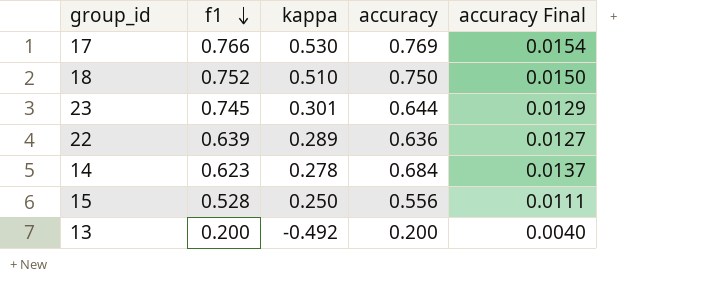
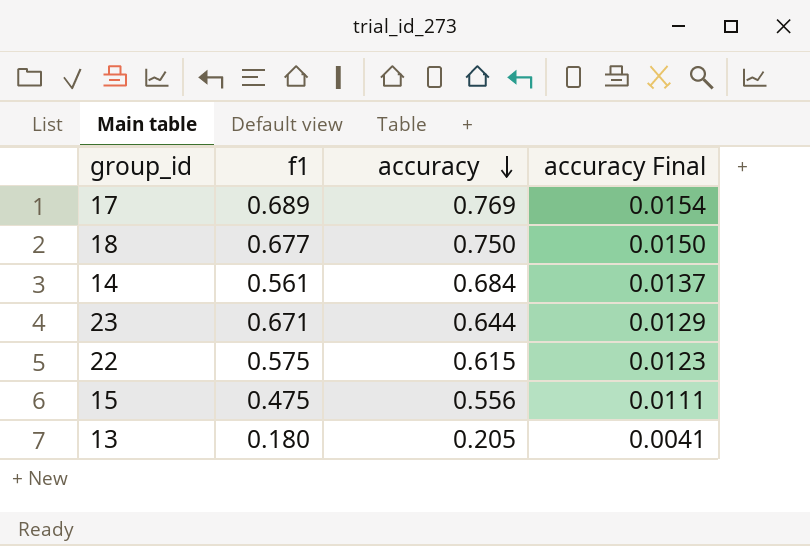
row order: f1 descending -> accuracy descending
column kappa | position: 3 -> none
17 | f1: 0.766 -> 0.689
18 | f1: 0.752 -> 0.677
14 | f1: 0.623 -> 0.561
23 | f1: 0.745 -> 0.671
22 | f1: 0.639 -> 0.575
22 | accuracy: 0.636 -> 0.615
22 | accuracy Final: 0.0127 -> 0.0123
15 | f1: 0.528 -> 0.475
13 | f1: 0.200 -> 0.180
13 | accuracy: 0.200 -> 0.205
13 | accuracy Final: 0.0040 -> 0.0041

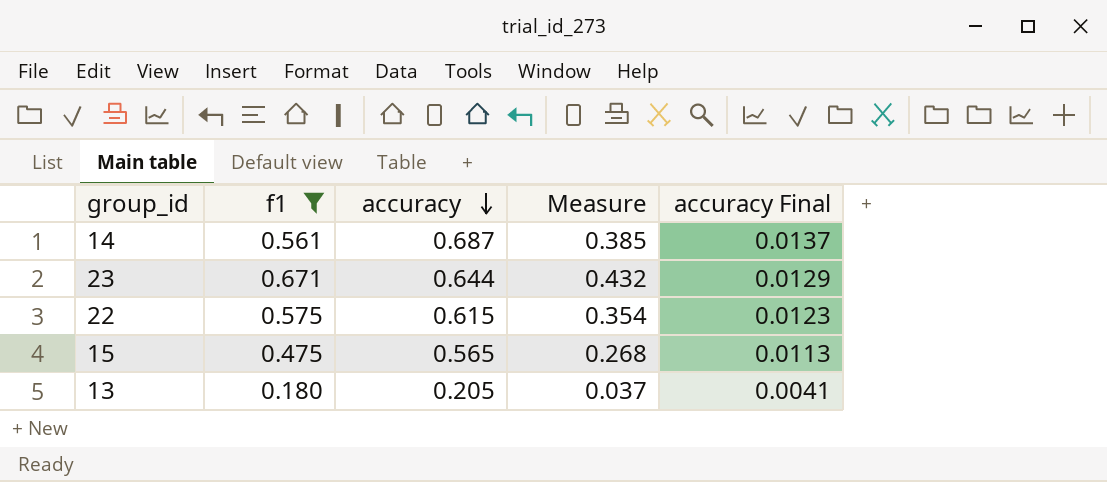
filter: none -> f1 <= 0.671
column Measure | formula: none -> [f1] * [accuracy]
14 | accuracy: 0.684 -> 0.687
15 | accuracy: 0.556 -> 0.565
15 | accuracy Final: 0.0111 -> 0.0113

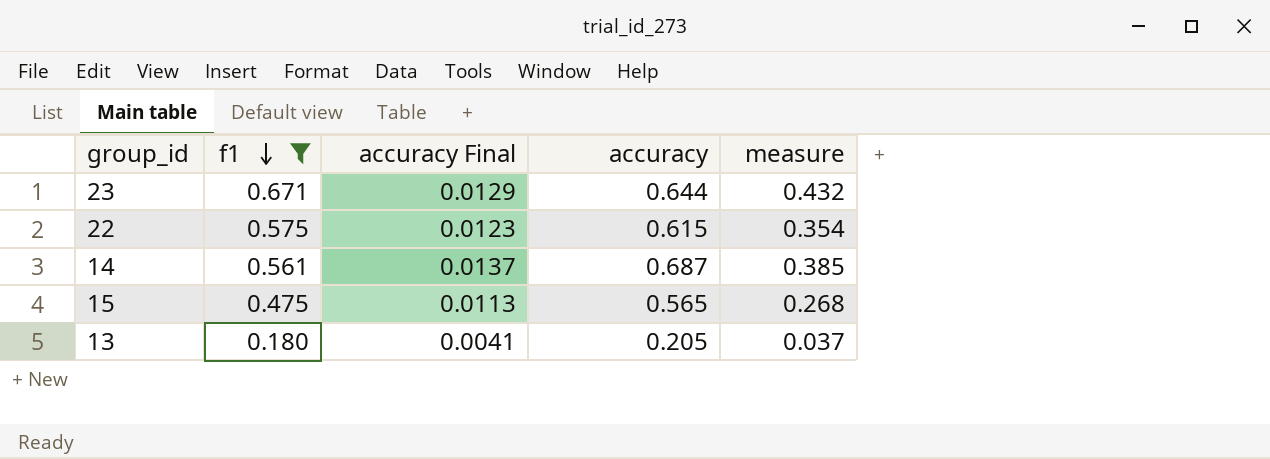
row order: accuracy descending -> f1 descending
column accuracy Final | position: 5 -> 3
column name: Measure -> measure

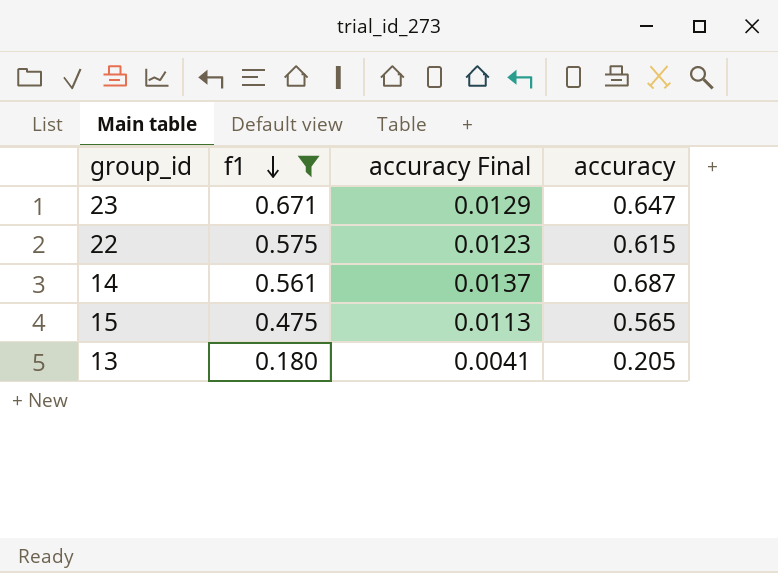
column measure | formula: [f1] * [accuracy] -> none
23 | accuracy: 0.644 -> 0.647

